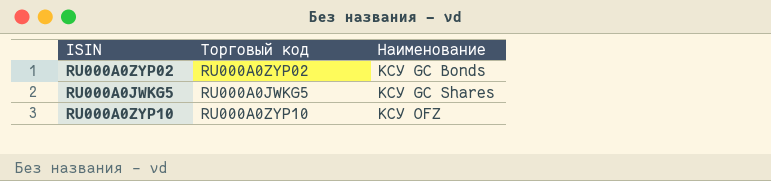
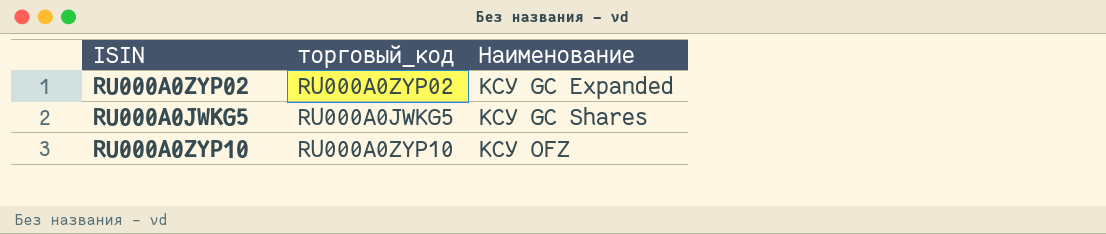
column name: Торговый код -> торговый_код
RU000A0ZYP02 | Наименование: КСУ GC Bonds -> КСУ GC Expanded

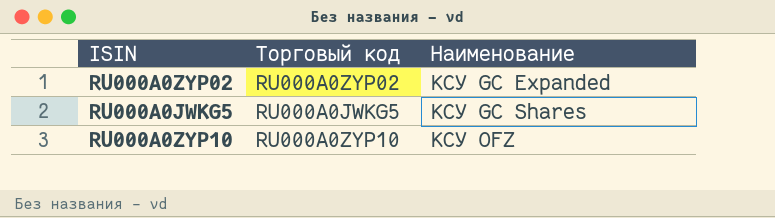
column name: торговый_код -> Торговый код

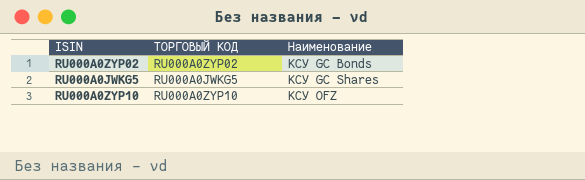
column name: Торговый код -> ТОРГОВЫЙ КОД
RU000A0ZYP02 | Наименование: КСУ GC Expanded -> КСУ GC Bonds

